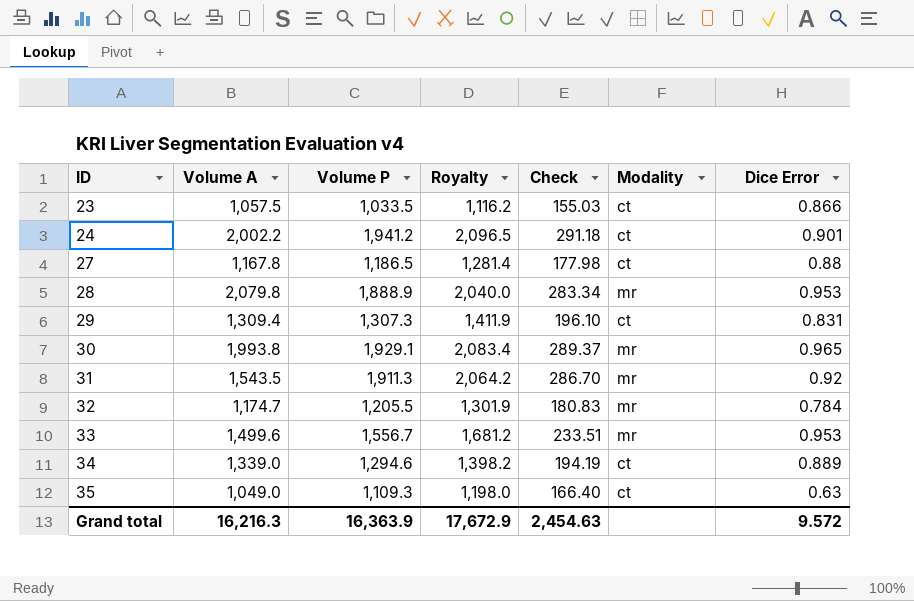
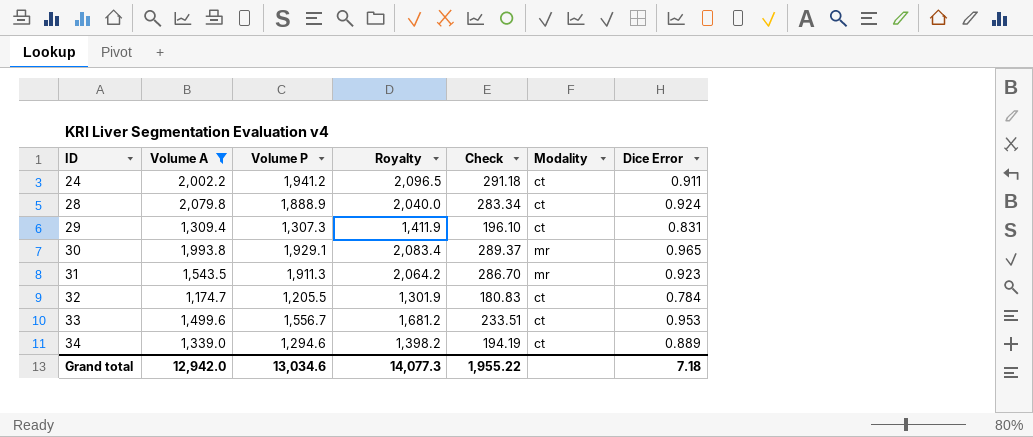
filter: none -> Volume A >= 1,174.7
24 | Dice Error: 0.901 -> 0.911
28 | Modality: mr -> ct
28 | Dice Error: 0.953 -> 0.924
31 | Dice Error: 0.92 -> 0.923
32 | Modality: mr -> ct
33 | Modality: mr -> ct
Grand total | Volume A: 16,216.3 -> 12,942.0
Grand total | Volume P: 16,363.9 -> 13,034.6
Grand total | Royalty: 17,672.9 -> 14,077.3
Grand total | Check: 2,454.63 -> 1,955.22
Grand total | Dice Error: 9.572 -> 7.18

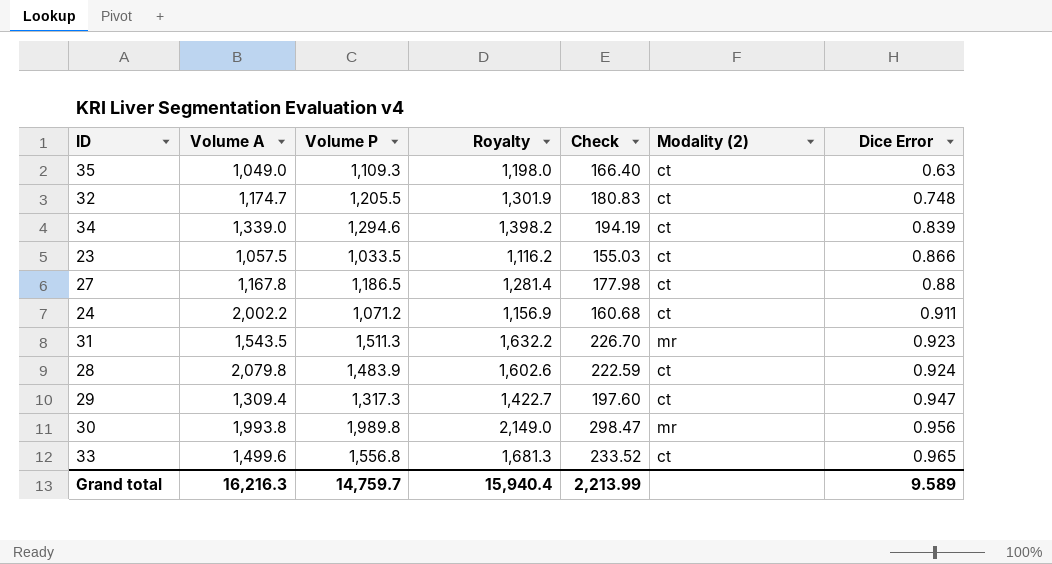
filter: Volume A >= 1,174.7 -> none
row order: ID ascending -> Dice Error ascending
column name: Modality -> Modality (2)
32 | Dice Error: 0.784 -> 0.748
34 | Dice Error: 0.889 -> 0.839
24 | Volume P: 1,941.2 -> 1,071.2
24 | Royalty: 2,096.5 -> 1,156.9
24 | Check: 291.18 -> 160.68
31 | Volume P: 1,911.3 -> 1,511.3
31 | Royalty: 2,064.2 -> 1,632.2
31 | Check: 286.70 -> 226.70
28 | Volume P: 1,888.9 -> 1,483.9
28 | Royalty: 2,040.0 -> 1,602.6
28 | Check: 283.34 -> 222.59
29 | Volume P: 1,307.3 -> 1,317.3
29 | Royalty: 1,411.9 -> 1,422.7
29 | Check: 196.10 -> 197.60
29 | Dice Error: 0.831 -> 0.947
30 | Volume P: 1,929.1 -> 1,989.8
30 | Royalty: 2,083.4 -> 2,149.0
30 | Check: 289.37 -> 298.47
30 | Dice Error: 0.965 -> 0.956
33 | Volume P: 1,556.7 -> 1,556.8
33 | Royalty: 1,681.2 -> 1,681.3
33 | Check: 233.51 -> 233.52
33 | Dice Error: 0.953 -> 0.965
Grand total | Volume A: 12,942.0 -> 16,216.3
Grand total | Volume P: 13,034.6 -> 14,759.7
Grand total | Royalty: 14,077.3 -> 15,940.4
Grand total | Check: 1,955.22 -> 2,213.99
Grand total | Dice Error: 7.18 -> 9.589

